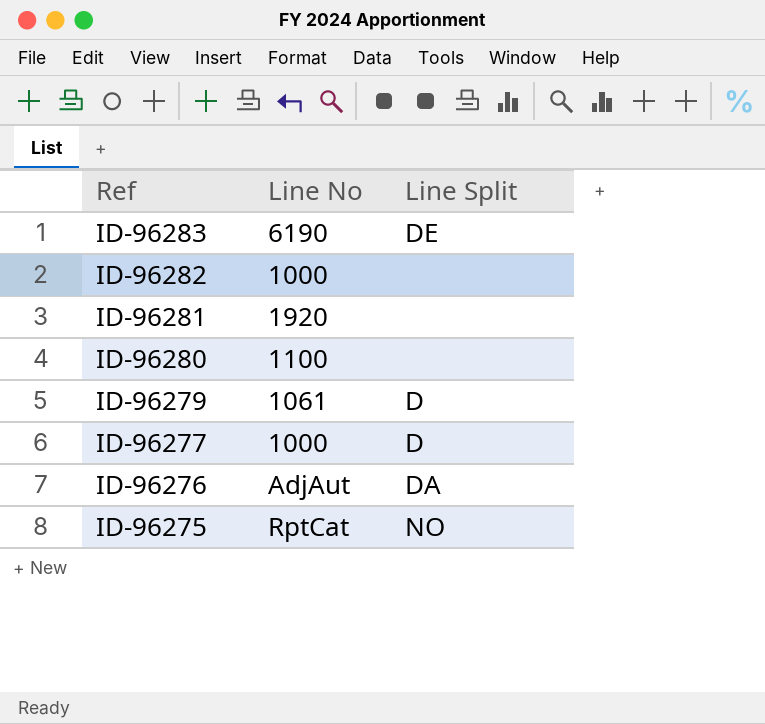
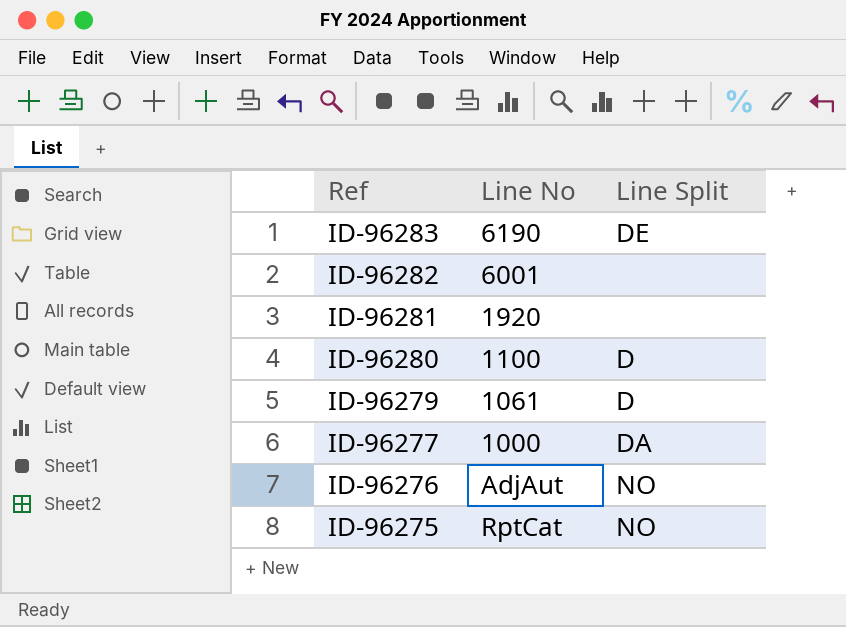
ID-96282 | Line No: 1000 -> 6001
ID-96280 | Line Split: none -> D
ID-96277 | Line Split: D -> DA
ID-96276 | Line Split: DA -> NO

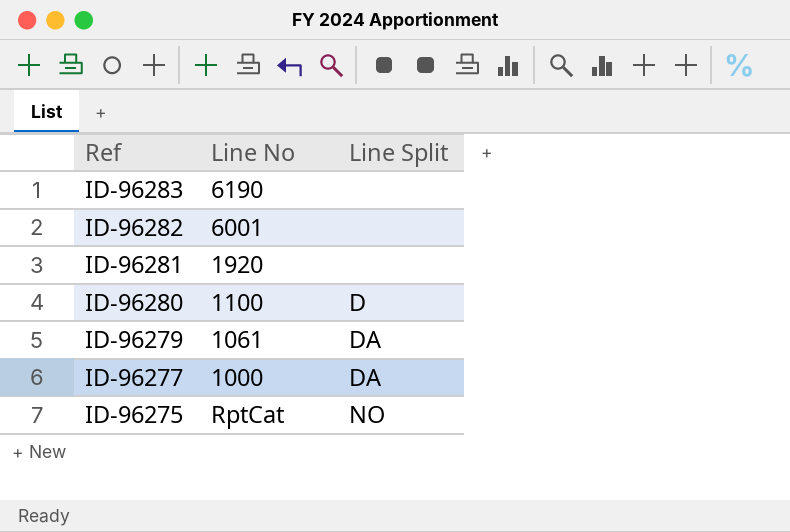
row ID-96276: AdjAut | NO -> none
ID-96283 | Line Split: DE -> none
ID-96279 | Line Split: D -> DA

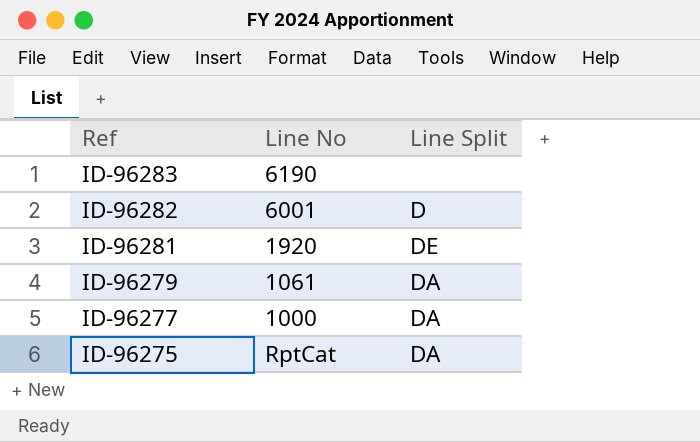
row ID-96280: 1100 | D -> none
ID-96282 | Line Split: none -> D
ID-96281 | Line Split: none -> DE
ID-96275 | Line Split: NO -> DA

